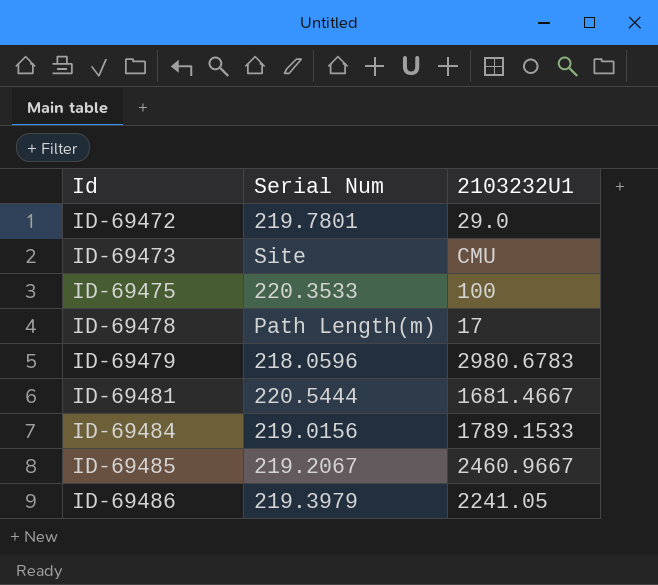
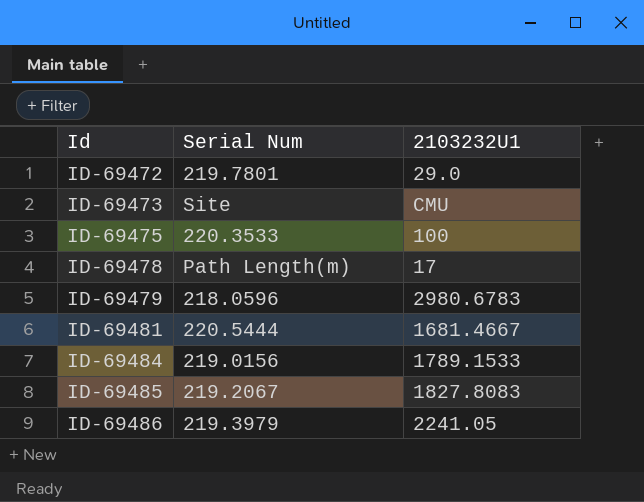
ID-69485 | 2103232U1: 2460.9667 -> 1827.8083

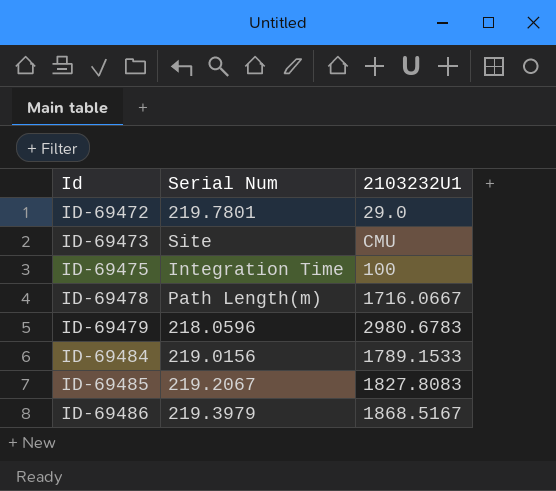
row ID-69481: 220.5444 | 1681.4667 -> none
ID-69475 | Serial Num: 220.3533 -> Integration Time
ID-69478 | 2103232U1: 17 -> 1716.0667
ID-69486 | 2103232U1: 2241.05 -> 1868.5167

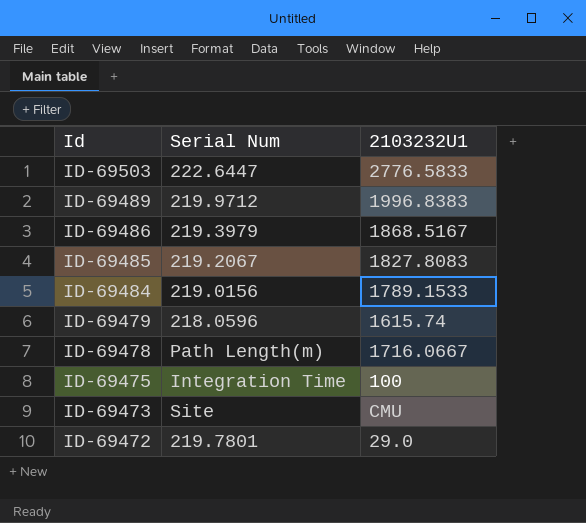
row order: Id ascending -> Id descending
row ID-69503: none -> 222.6447 | 2776.5833
row ID-69489: none -> 219.9712 | 1996.8383
ID-69479 | 2103232U1: 2980.6783 -> 1615.74

